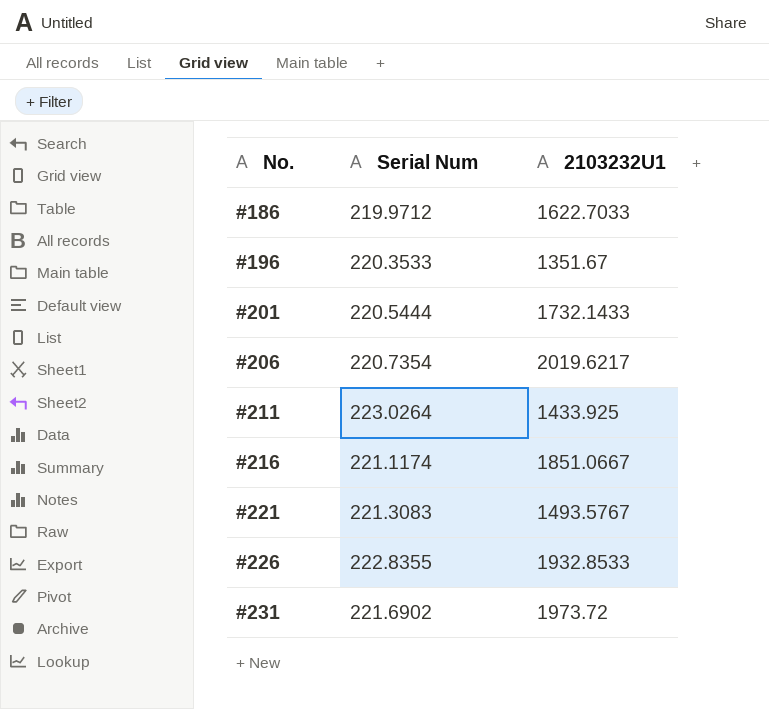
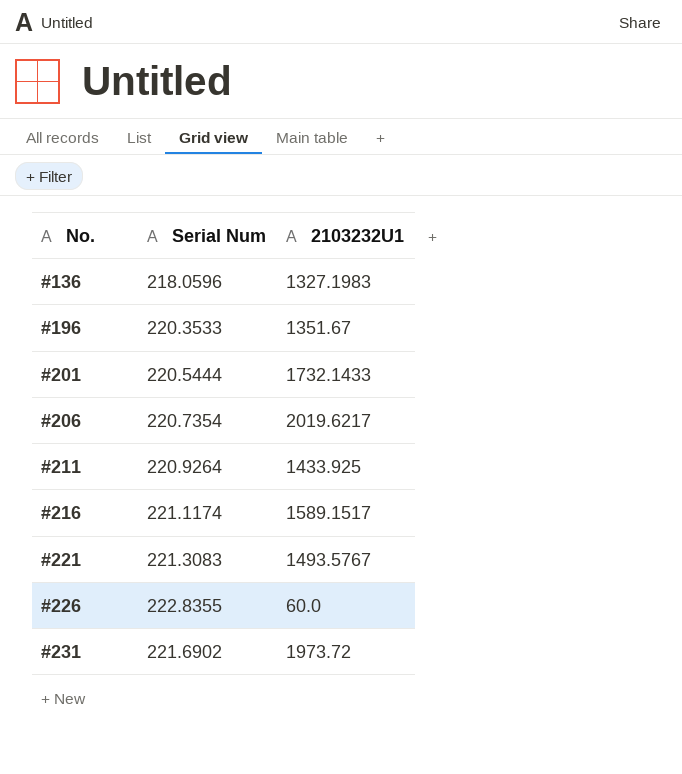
row #186: 219.9712 | 1622.7033 -> none
row #136: none -> 218.0596 | 1327.1983
#211 | Serial Num: 223.0264 -> 220.9264
#216 | 2103232U1: 1851.0667 -> 1589.1517
#226 | 2103232U1: 1932.8533 -> 60.0

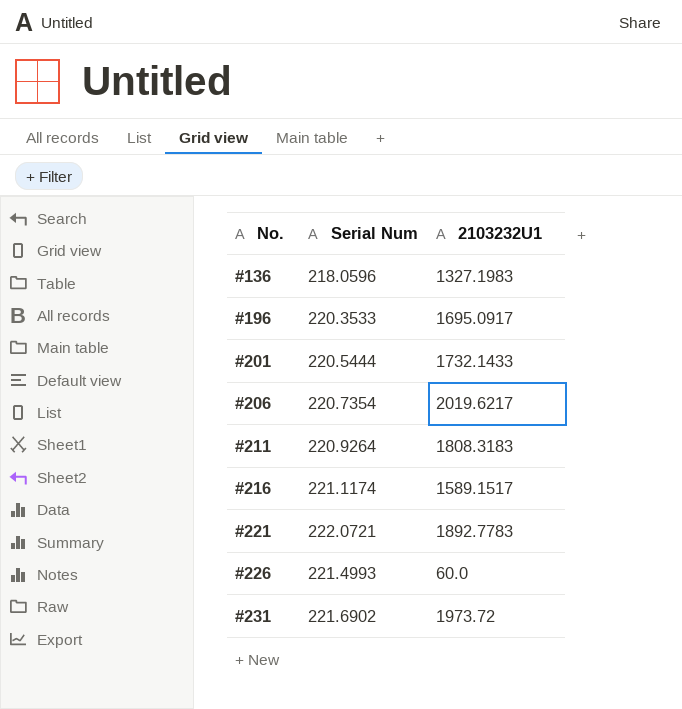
#196 | 2103232U1: 1351.67 -> 1695.0917
#211 | 2103232U1: 1433.925 -> 1808.3183
#221 | Serial Num: 221.3083 -> 222.0721
#221 | 2103232U1: 1493.5767 -> 1892.7783
#226 | Serial Num: 222.8355 -> 221.4993

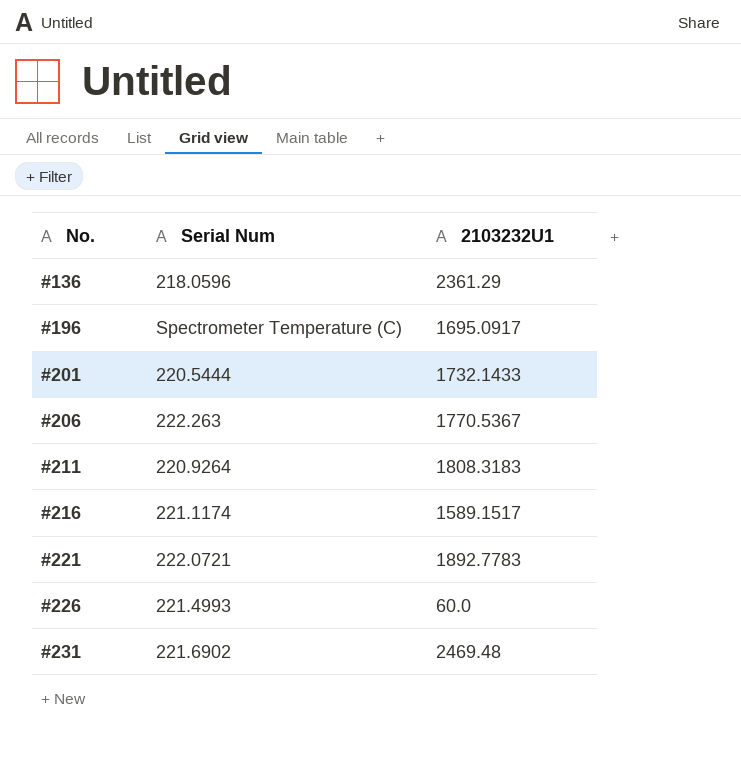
#136 | 2103232U1: 1327.1983 -> 2361.29
#196 | Serial Num: 220.3533 -> Spectrometer Temperature (C)
#206 | Serial Num: 220.7354 -> 222.263
#206 | 2103232U1: 2019.6217 -> 1770.5367
#231 | 2103232U1: 1973.72 -> 2469.48

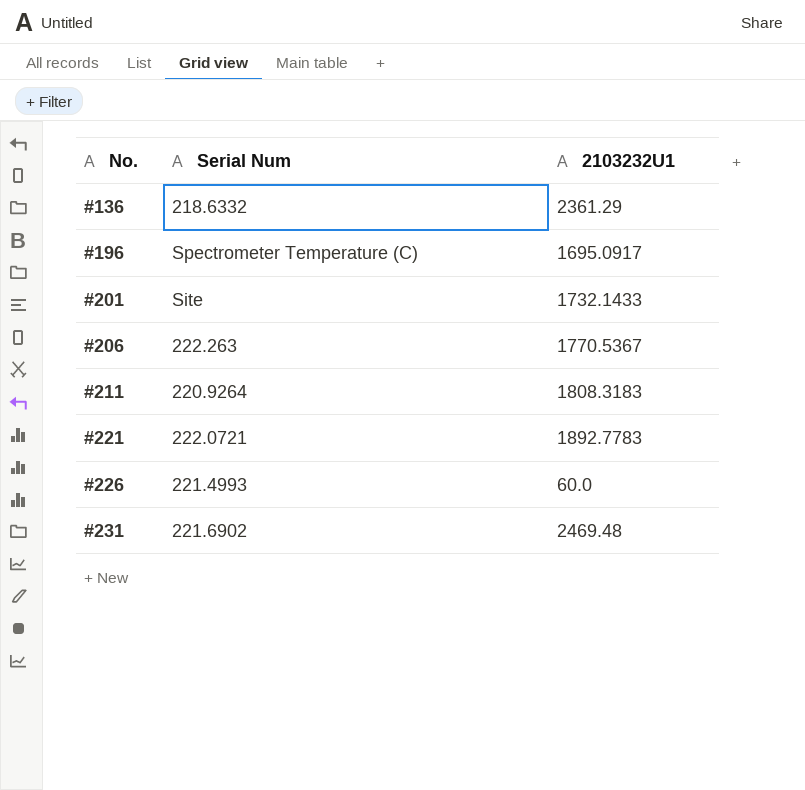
row #216: 221.1174 | 1589.1517 -> none
#136 | Serial Num: 218.0596 -> 218.6332
#201 | Serial Num: 220.5444 -> Site

